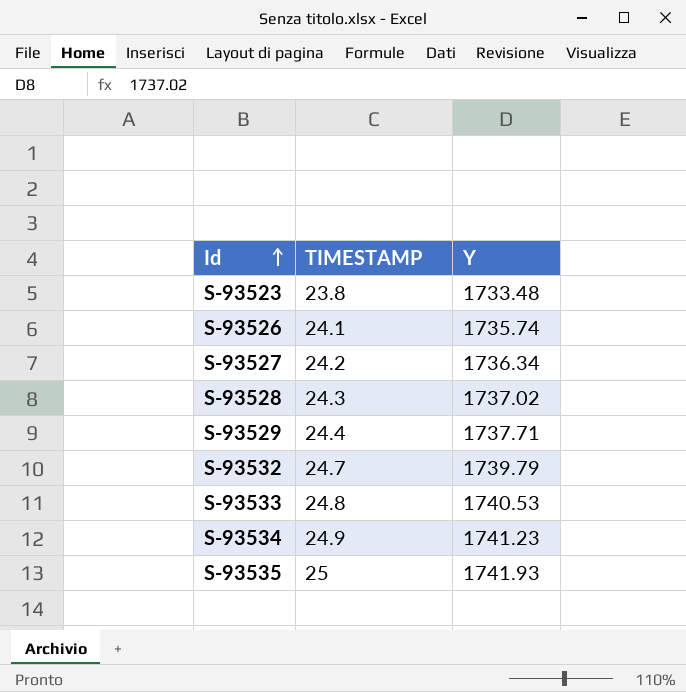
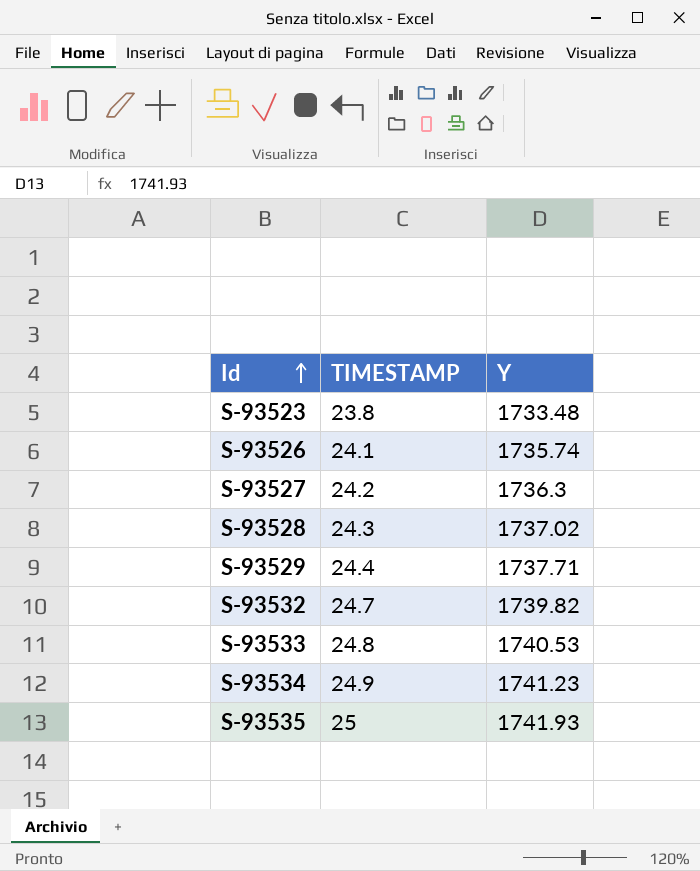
S-93527 | Y: 1736.34 -> 1736.3
S-93532 | Y: 1739.79 -> 1739.82

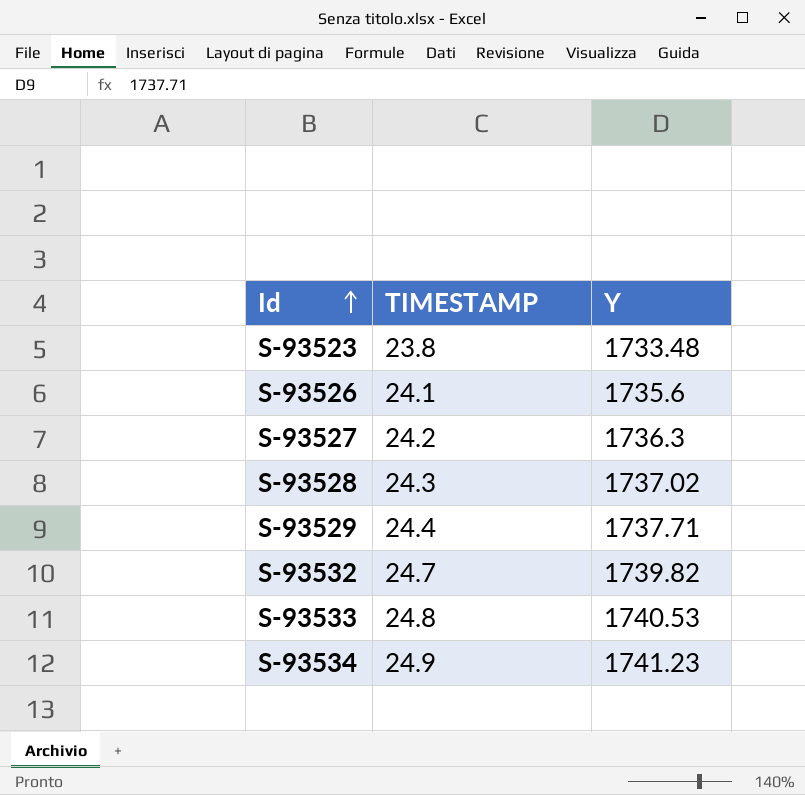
row S-93535: 25 | 1741.93 -> none
S-93526 | Y: 1735.74 -> 1735.6

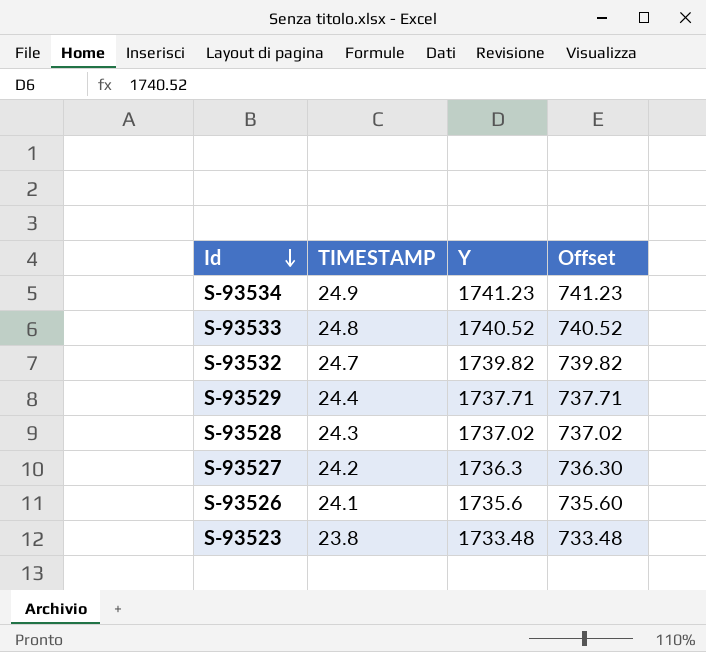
row order: Id ascending -> Id descending
column Offset | formula: none -> [Y] - 1000
S-93533 | Y: 1740.53 -> 1740.52

